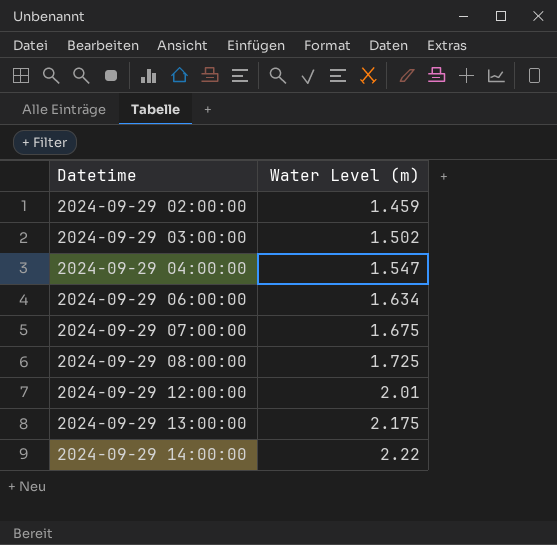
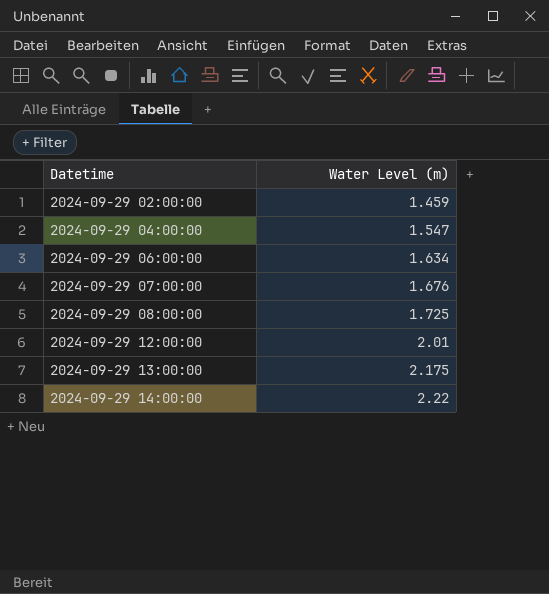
row 2024-09-29 03:00:00: 1.502 -> none
2024-09-29 07:00:00 | Water Level (m): 1.675 -> 1.676

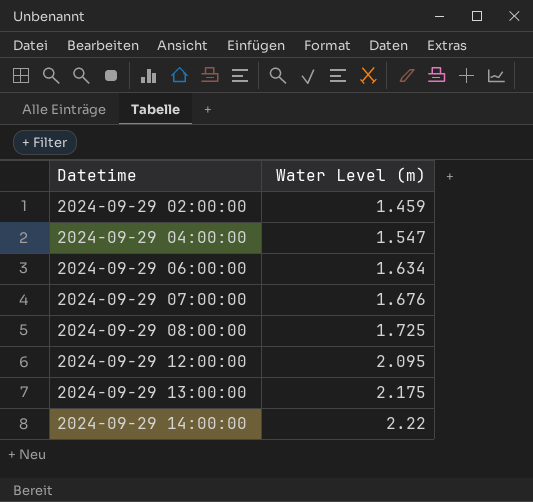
2024-09-29 12:00:00 | Water Level (m): 2.01 -> 2.095

